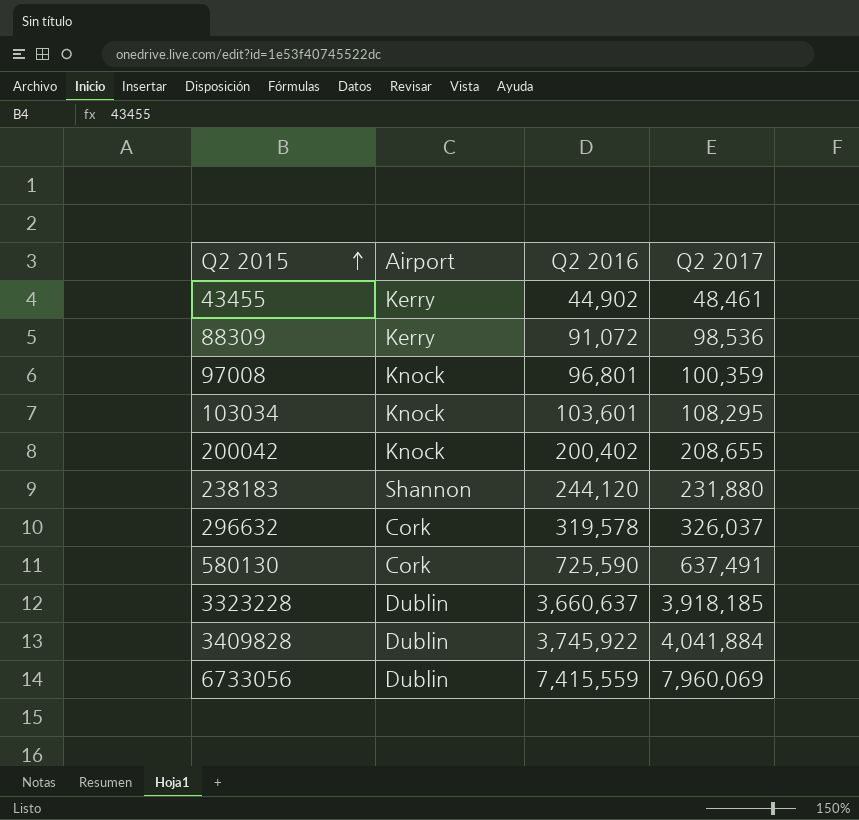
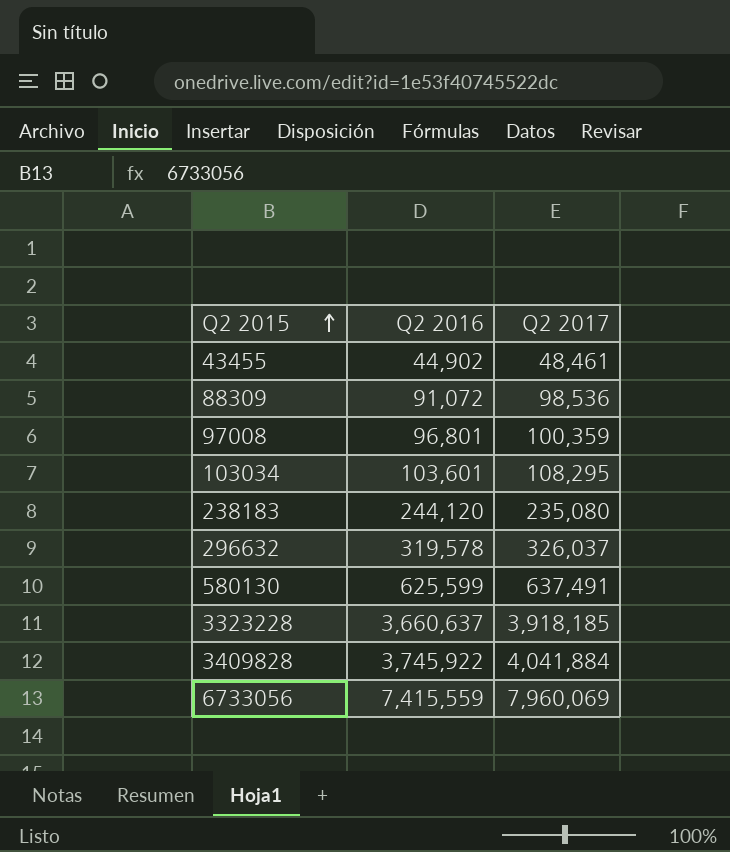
column Airport | position: 2 -> none
row 200042: Knock | 200,402 | 208,655 -> none
238183 | Q2 2017: 231,880 -> 235,080
580130 | Q2 2016: 725,590 -> 625,599

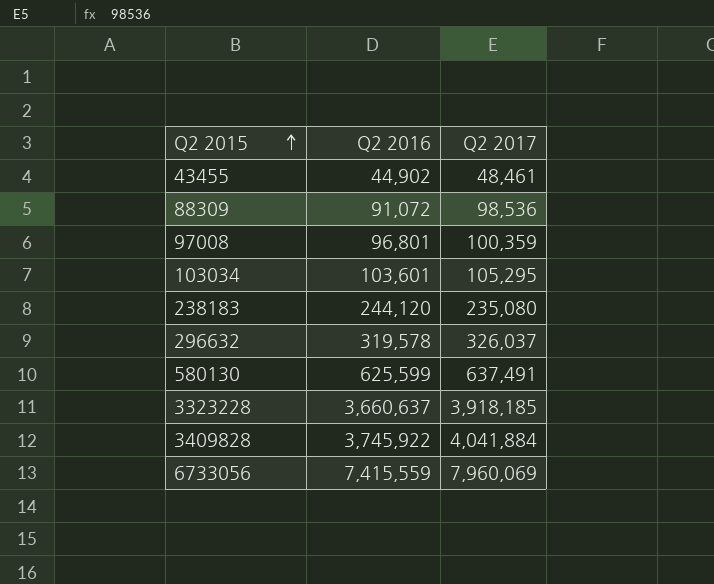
103034 | Q2 2017: 108,295 -> 105,295

